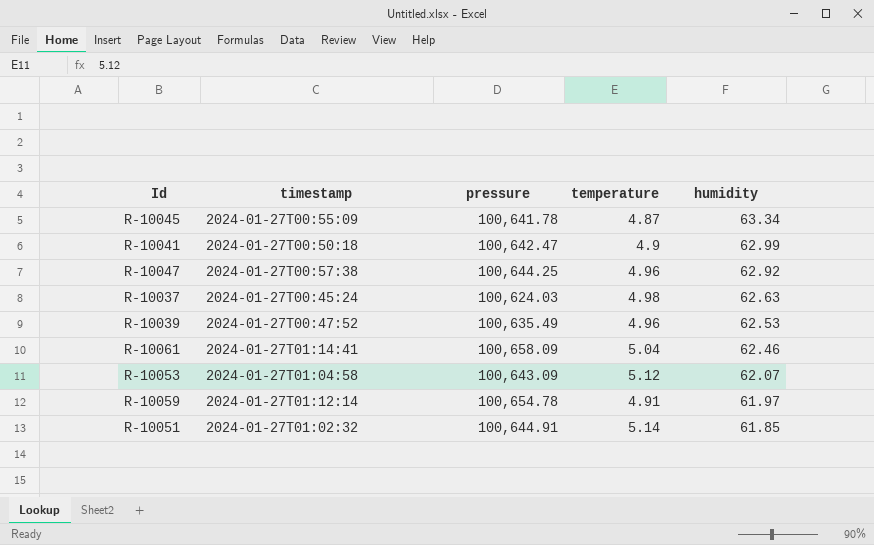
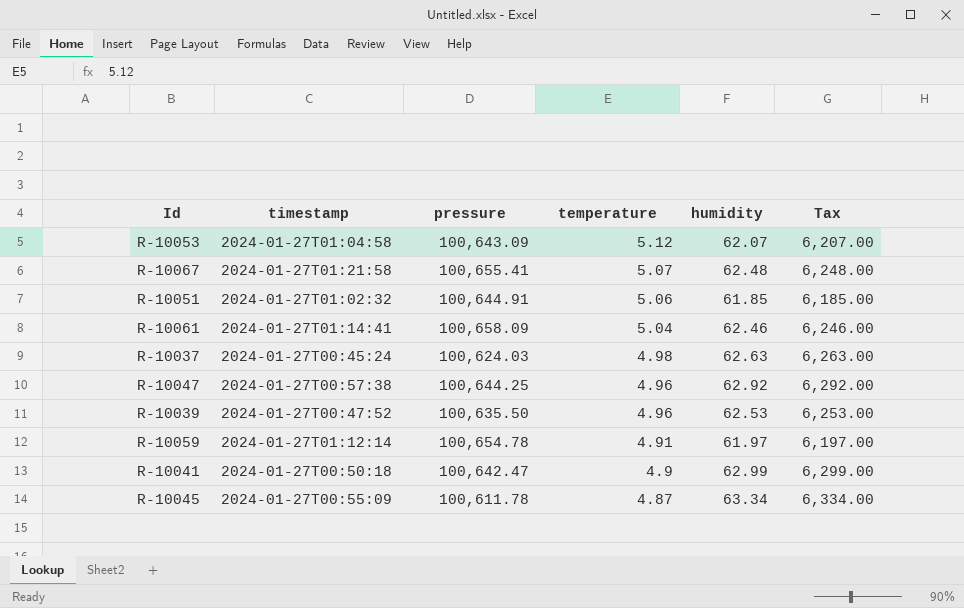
row order: humidity descending -> temperature descending
column Tax | formula: none -> [humidity] * 100
row R-10067: none -> 2024-01-27T01:21:58 | 100,655.41 | 5.07 | 62.48 | 6,248.00
R-10051 | temperature: 5.14 -> 5.06
R-10039 | pressure: 100,635.49 -> 100,635.50
R-10045 | pressure: 100,641.78 -> 100,611.78

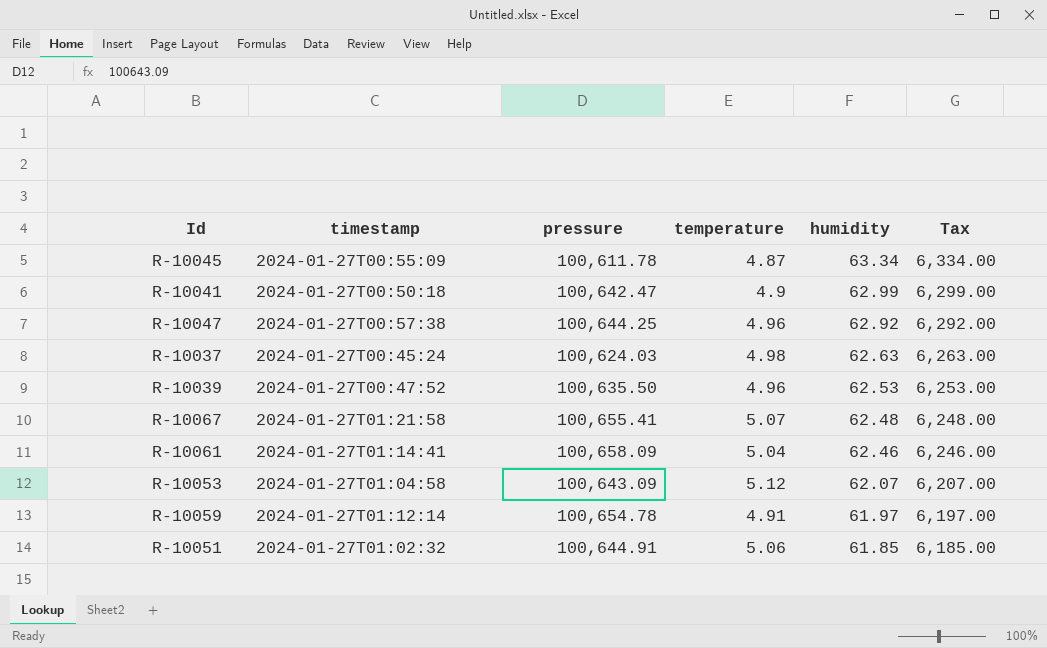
row order: temperature descending -> humidity descending

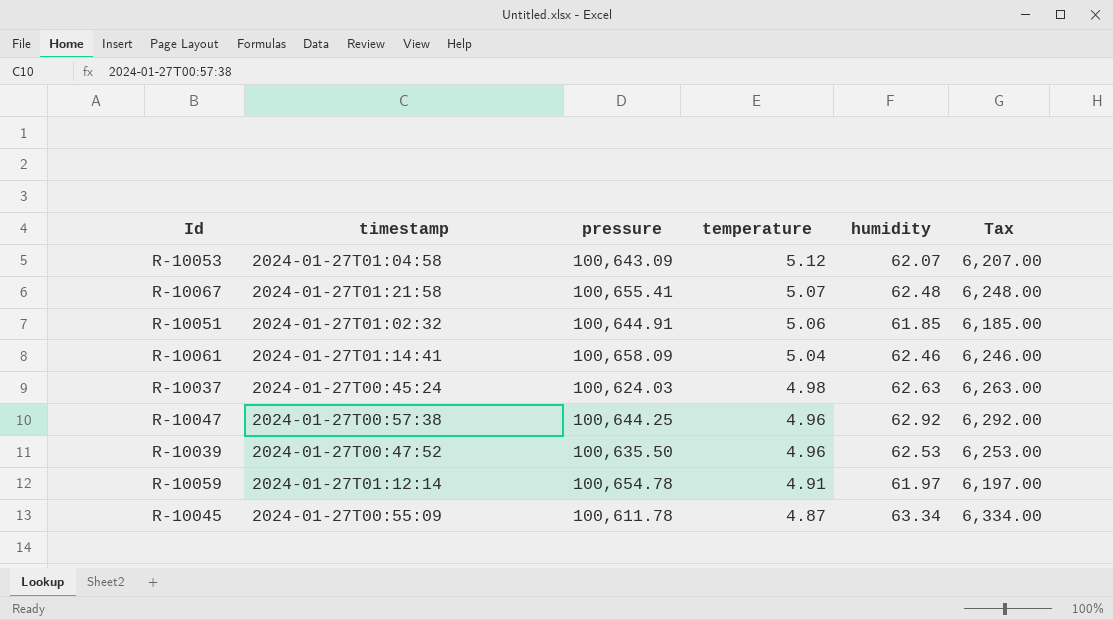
row order: humidity descending -> temperature descending
row R-10041: 2024-01-27T00:50:18 | 100,642.47 | 4.9 | 62.99 | 6,299.00 -> none

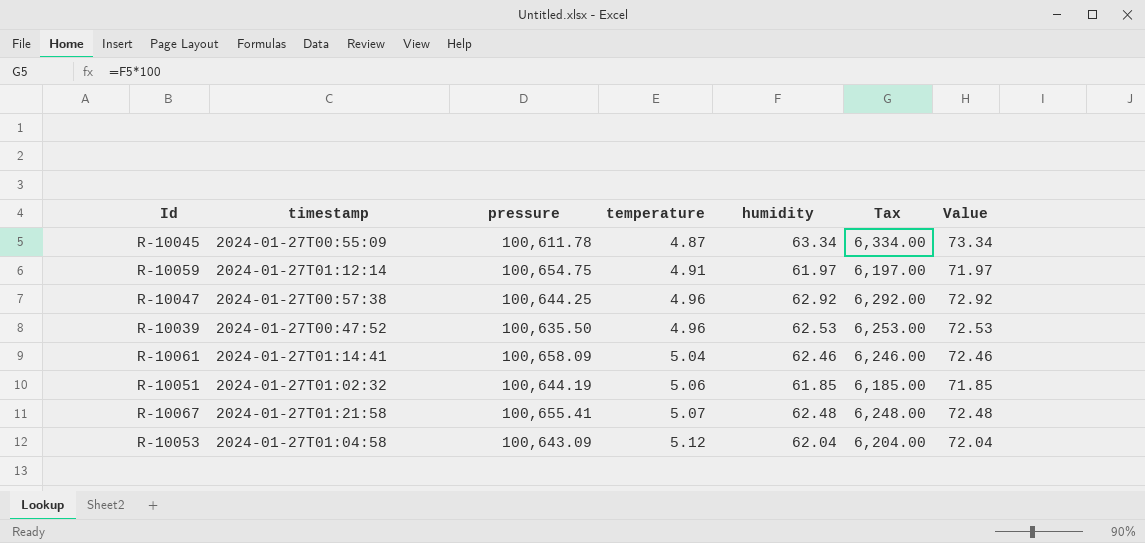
row order: temperature descending -> temperature ascending
column Value | formula: none -> [humidity] + 10
row R-10037: 2024-01-27T00:45:24 | 100,624.03 | 4.98 | 62.63 | 6,263.00 -> none
R-10059 | pressure: 100,654.78 -> 100,654.75
R-10051 | pressure: 100,644.91 -> 100,644.19
R-10053 | humidity: 62.07 -> 62.04
R-10053 | Tax: 6,207.00 -> 6,204.00

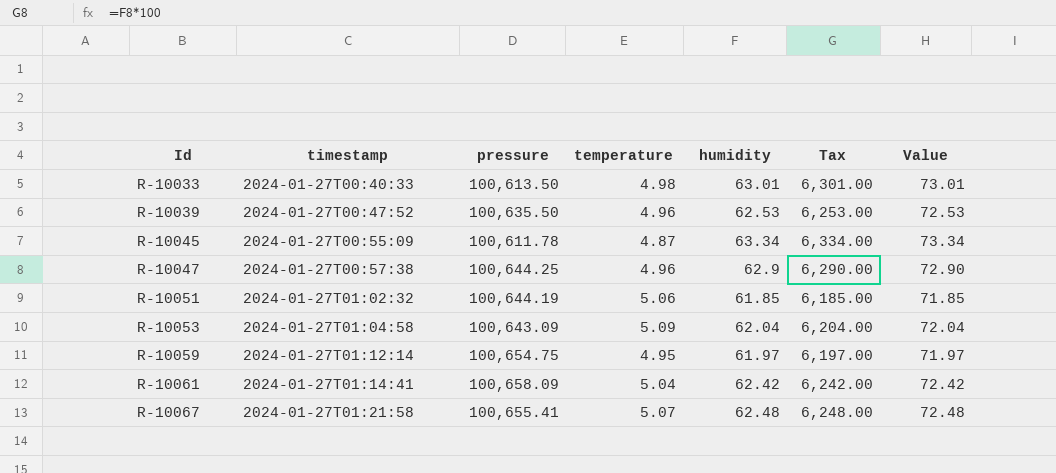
row order: temperature ascending -> Id ascending
row R-10033: none -> 2024-01-27T00:40:33 | 100,613.50 | 4.98 | 63.01 | 6,301.00 | 73.01
R-10047 | humidity: 62.92 -> 62.9
R-10047 | Tax: 6,292.00 -> 6,290.00
R-10047 | Value: 72.92 -> 72.90
R-10053 | temperature: 5.12 -> 5.09
R-10059 | temperature: 4.91 -> 4.95
R-10061 | humidity: 62.46 -> 62.42
R-10061 | Tax: 6,246.00 -> 6,242.00
R-10061 | Value: 72.46 -> 72.42

